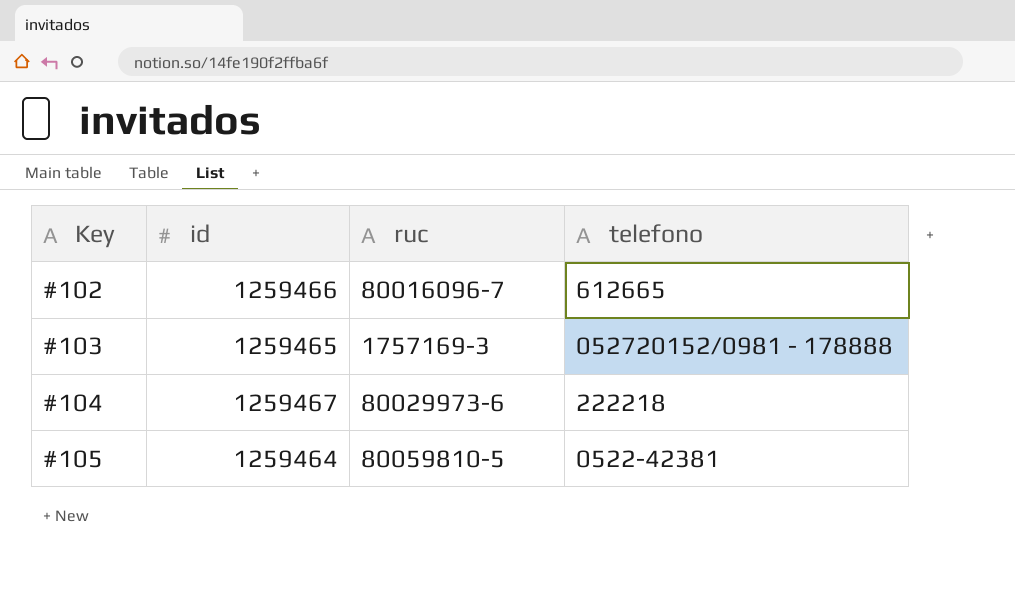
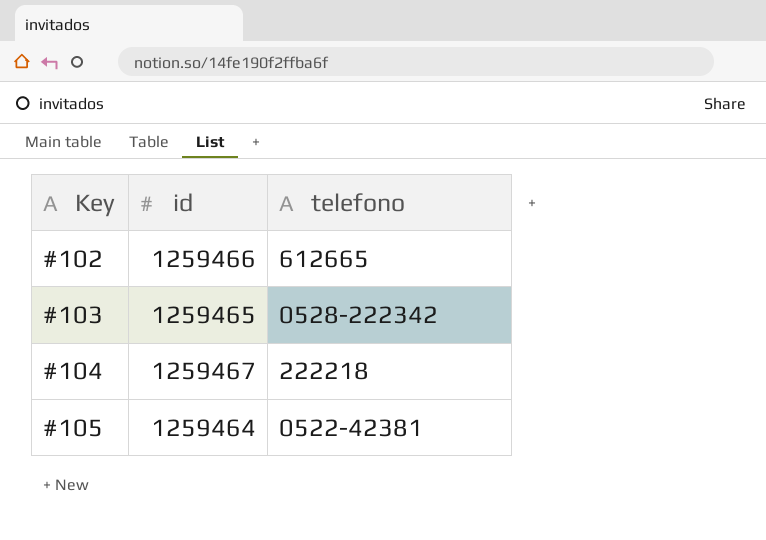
column ruc | position: 3 -> none
#103 | telefono: 052720152/0981 - 178888 -> 0528-222342

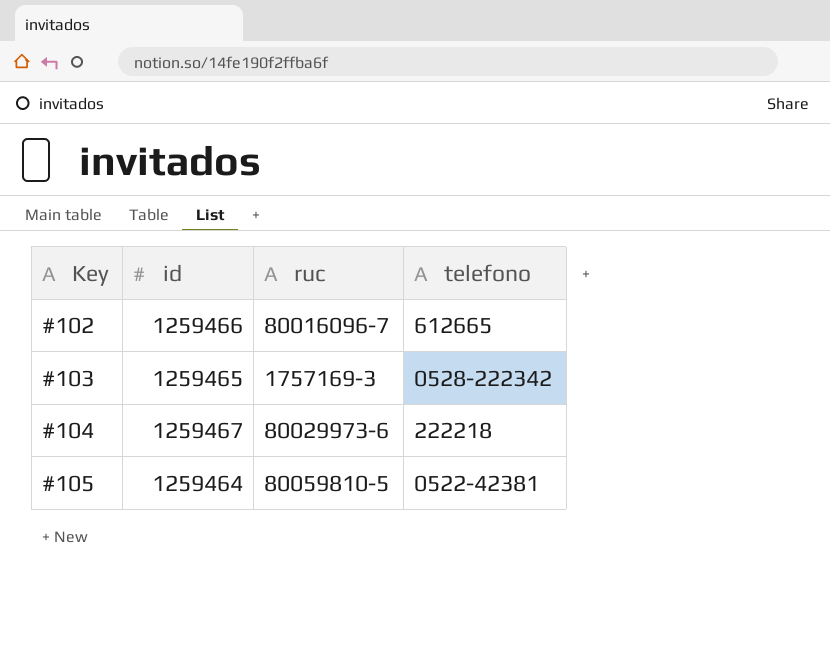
column ruc | position: none -> 3

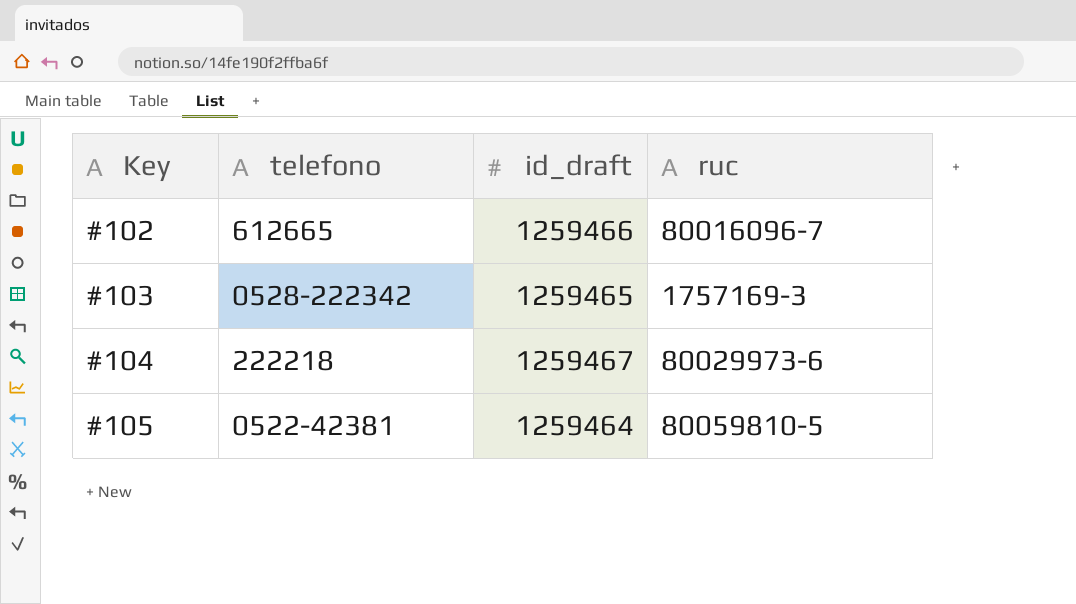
column telefono | position: 4 -> 2
column name: id -> id_draft

